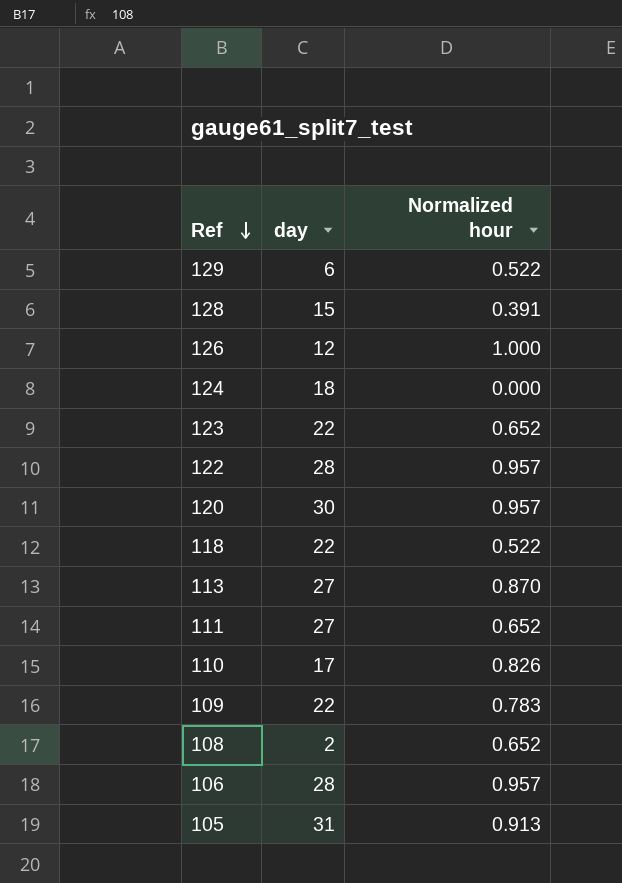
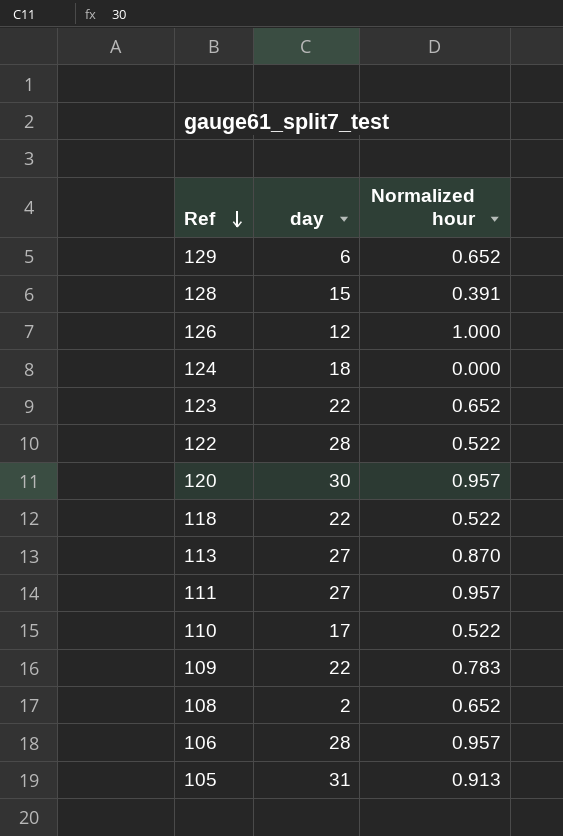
129 | Normalized hour: 0.522 -> 0.652
122 | Normalized hour: 0.957 -> 0.522
111 | Normalized hour: 0.652 -> 0.957
110 | Normalized hour: 0.826 -> 0.522

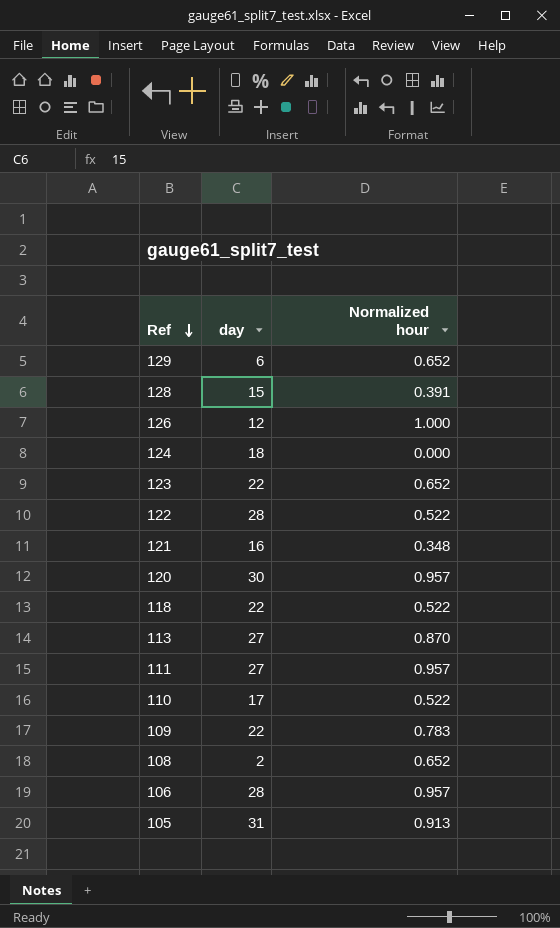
row 121: none -> 16 | 0.348

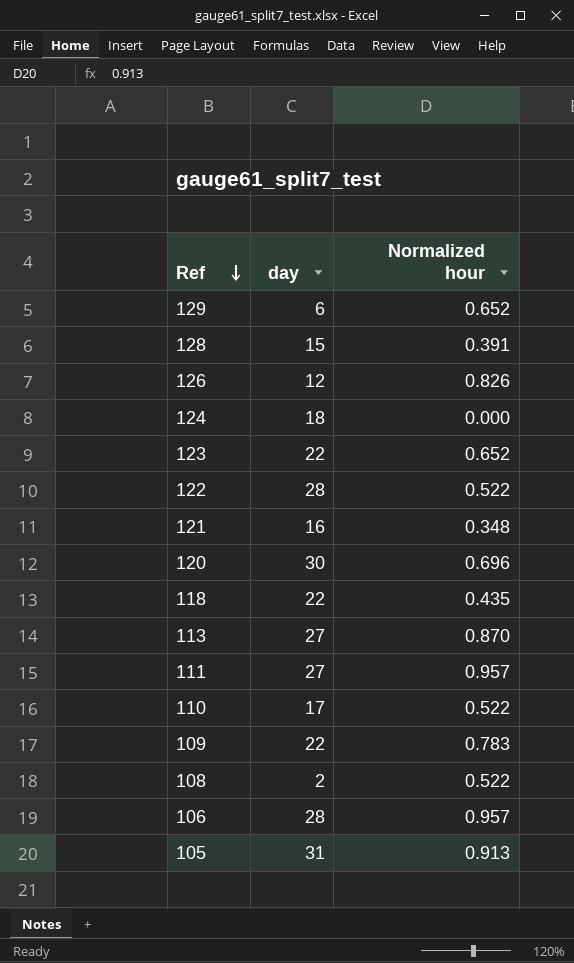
126 | Normalized hour: 1.000 -> 0.826
120 | Normalized hour: 0.957 -> 0.696
118 | Normalized hour: 0.522 -> 0.435
108 | Normalized hour: 0.652 -> 0.522

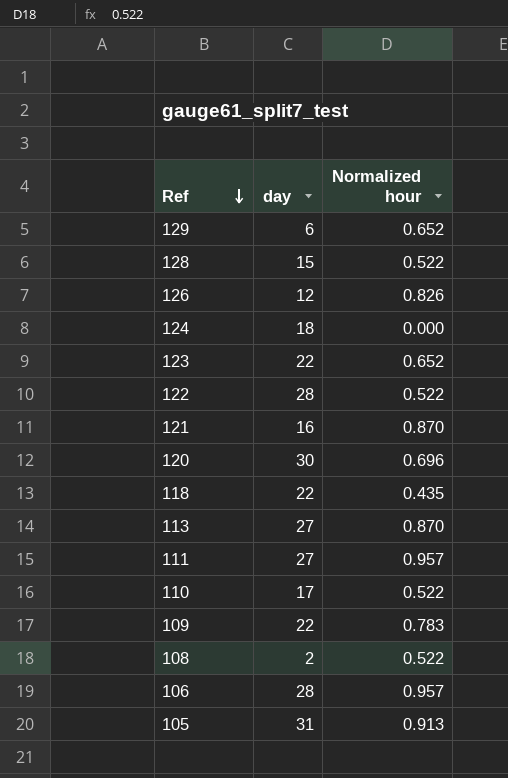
128 | Normalized hour: 0.391 -> 0.522
121 | Normalized hour: 0.348 -> 0.870

